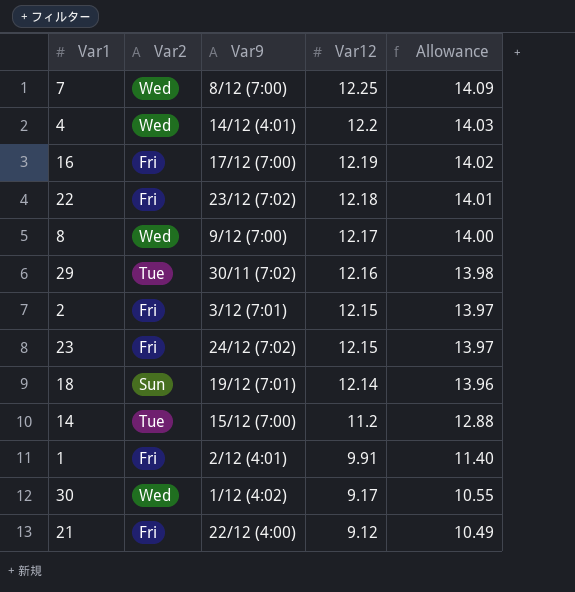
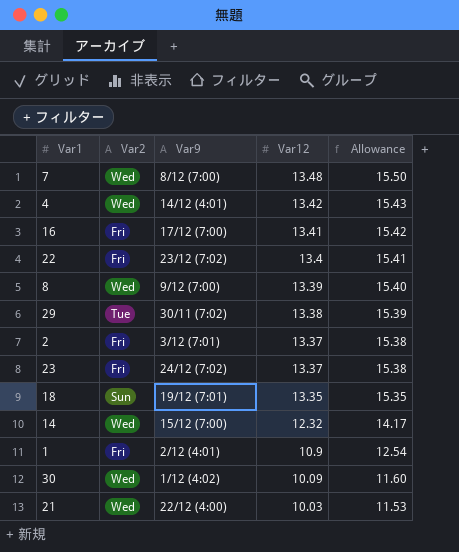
7 | Var12: 12.25 -> 13.48
7 | Allowance: 14.09 -> 15.50
4 | Var12: 12.2 -> 13.42
4 | Allowance: 14.03 -> 15.43
16 | Var12: 12.19 -> 13.41
16 | Allowance: 14.02 -> 15.42
22 | Var12: 12.18 -> 13.4
22 | Allowance: 14.01 -> 15.41
8 | Var12: 12.17 -> 13.39
8 | Allowance: 14.00 -> 15.40
29 | Var12: 12.16 -> 13.38
29 | Allowance: 13.98 -> 15.39
2 | Var12: 12.15 -> 13.37
2 | Allowance: 13.97 -> 15.38
23 | Var12: 12.15 -> 13.37
23 | Allowance: 13.97 -> 15.38
18 | Var12: 12.14 -> 13.35
18 | Allowance: 13.96 -> 15.35
14 | Var2: Tue -> Wed
14 | Var12: 11.2 -> 12.32
14 | Allowance: 12.88 -> 14.17
1 | Var12: 9.91 -> 10.9
1 | Allowance: 11.40 -> 12.54
30 | Var12: 9.17 -> 10.09
30 | Allowance: 10.55 -> 11.60
21 | Var2: Fri -> Wed
21 | Var12: 9.12 -> 10.03
21 | Allowance: 10.49 -> 11.53

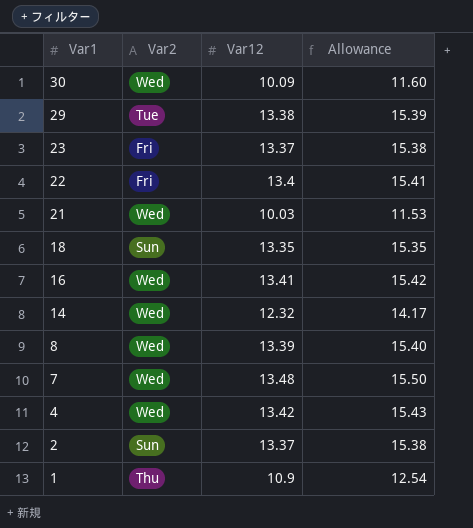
row order: Var12 descending -> Var1 descending
column Var9 | position: 3 -> none
16 | Var2: Fri -> Wed
2 | Var2: Fri -> Sun
1 | Var2: Fri -> Thu

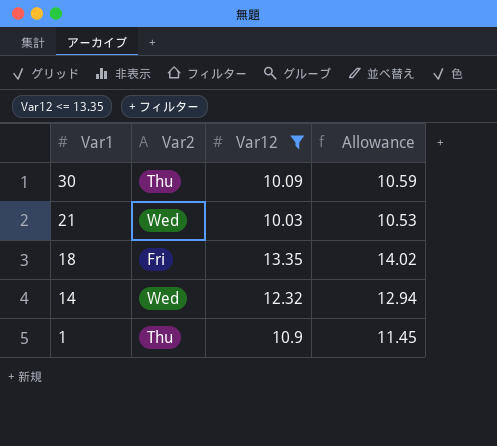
filter: none -> Var12 <= 13.35
column Allowance | formula: [Var12] * 1.15 -> [Var12] * 1.05
30 | Var2: Wed -> Thu
18 | Var2: Sun -> Fri

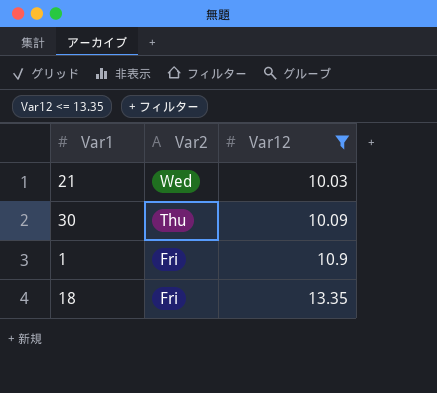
row order: Var1 descending -> Var2 descending
column Allowance | formula: [Var12] * 1.05 -> none
row 14: Wed | 12.32 | 12.94 -> none
1 | Var2: Thu -> Fri

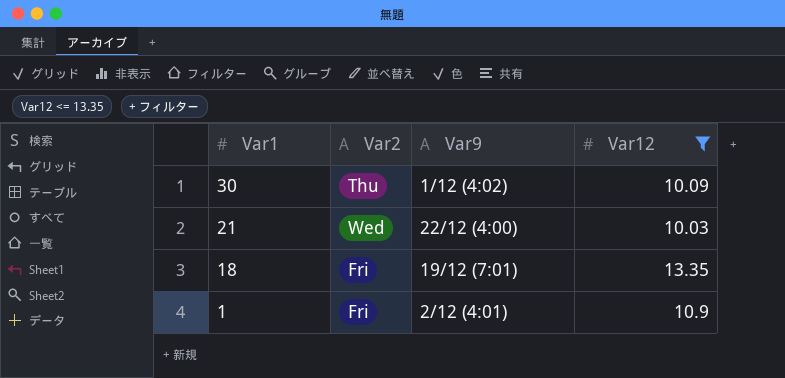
row order: Var2 descending -> Var1 descending
column Var9 | position: none -> 3

